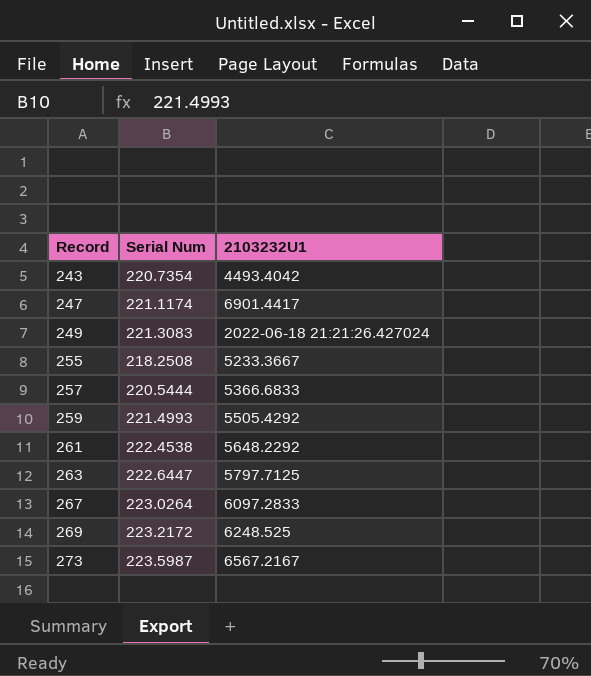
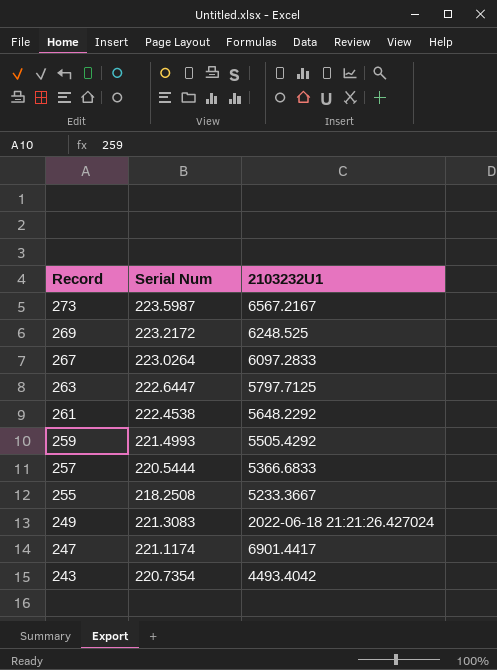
row order: Record ascending -> Record descending

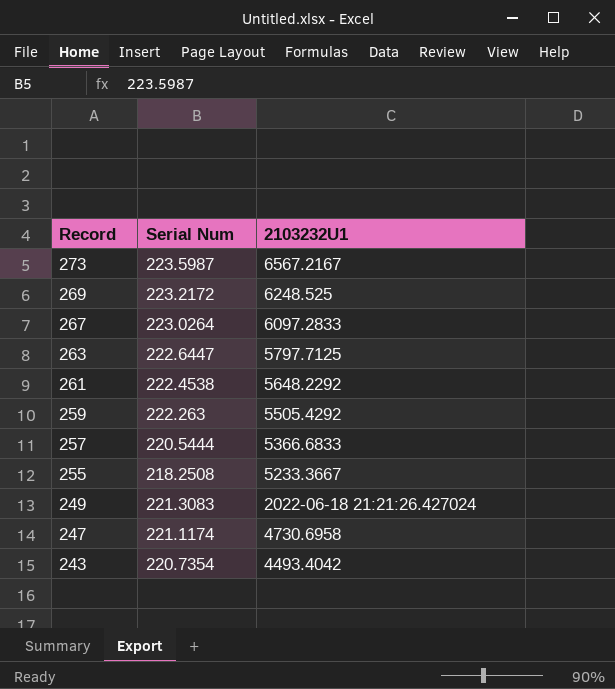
259 | Serial Num: 221.4993 -> 222.263
247 | 2103232U1: 6901.4417 -> 4730.6958

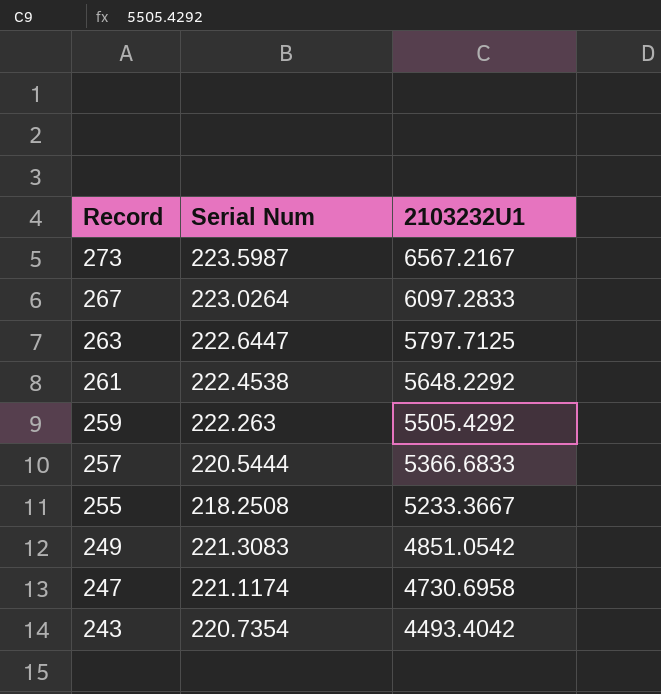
row 269: 223.2172 | 6248.525 -> none
249 | 2103232U1: 2022-06-18 21:21:26.427024 -> 4851.0542

